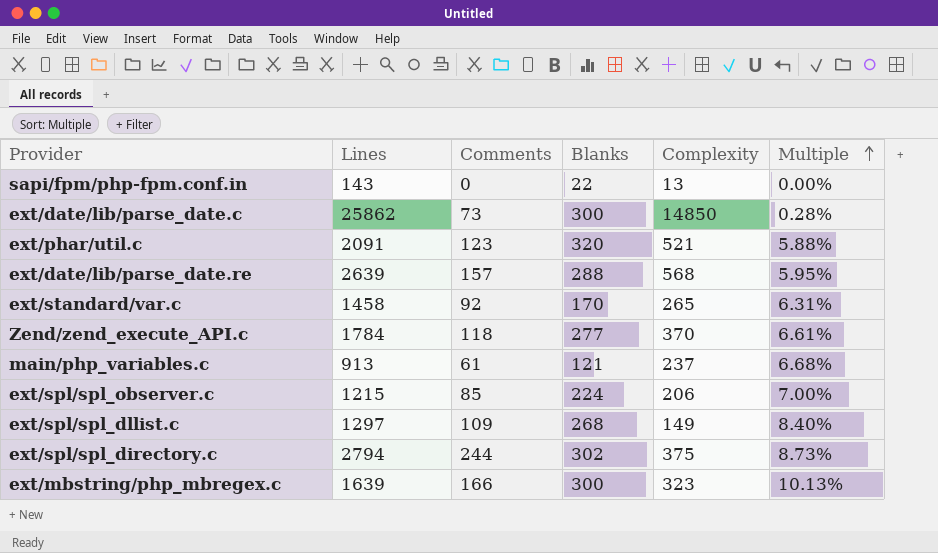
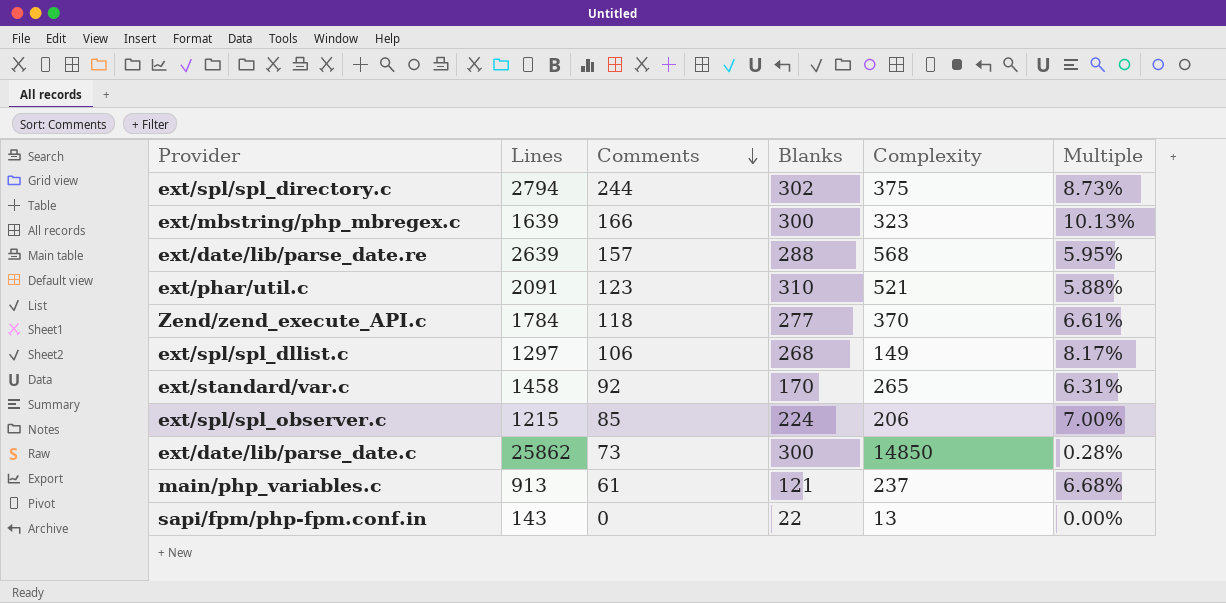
row order: Multiple ascending -> Comments descending
ext/phar/util.c | Blanks: 320 -> 310
ext/spl/spl_dllist.c | Comments: 109 -> 106
ext/spl/spl_dllist.c | Multiple: 8.40% -> 8.17%

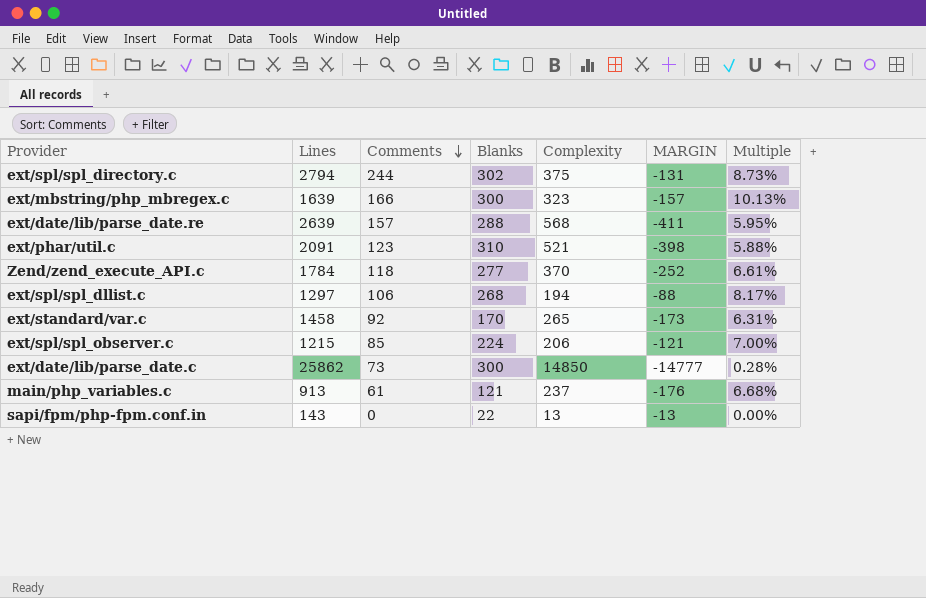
column MARGIN | formula: none -> [Comments] - [Complexity]
ext/spl/spl_dllist.c | Complexity: 149 -> 194

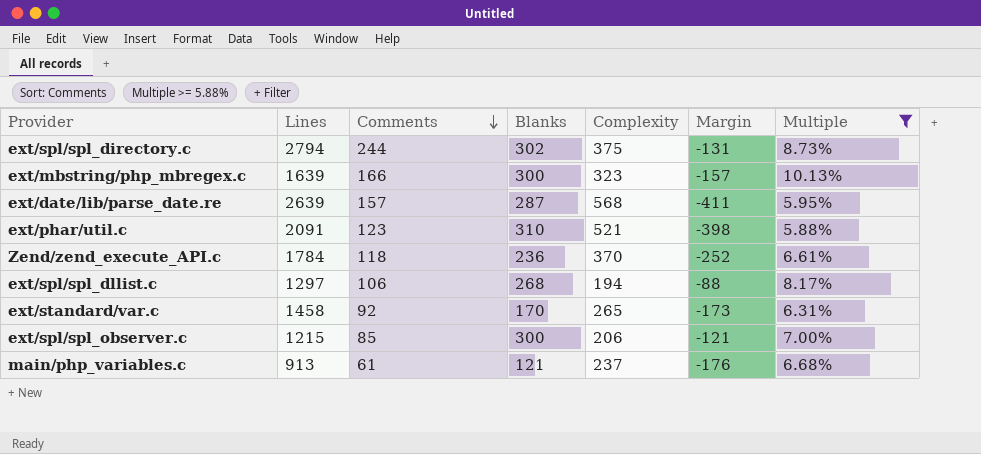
filter: none -> Multiple >= 5.88%
column name: MARGIN -> Margin
ext/date/lib/parse_date.re | Blanks: 288 -> 287
Zend/zend_execute_API.c | Blanks: 277 -> 236
ext/spl/spl_observer.c | Blanks: 224 -> 300

